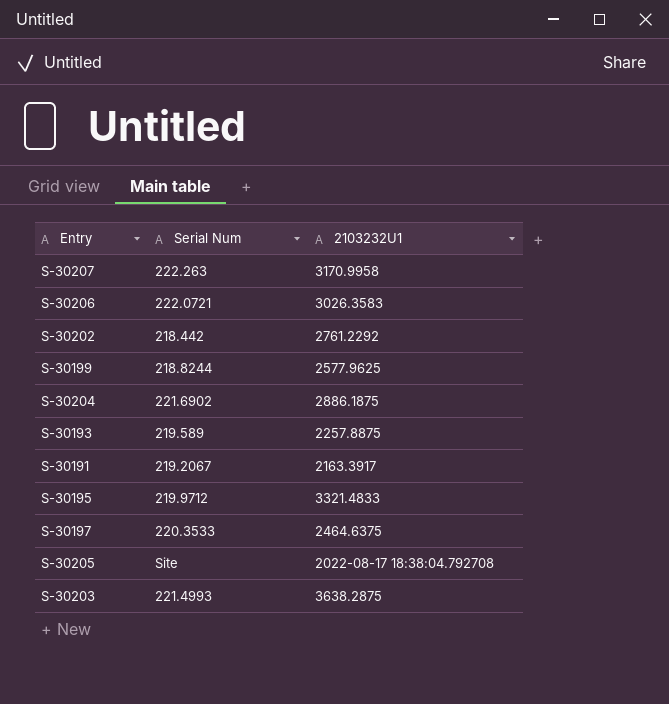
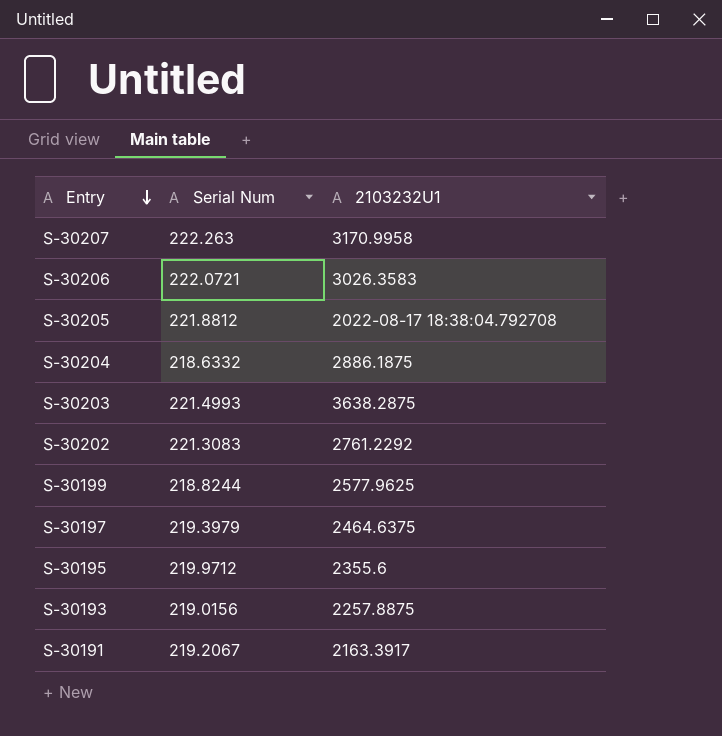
row order: none -> Entry descending
S-30205 | Serial Num: Site -> 221.8812
S-30204 | Serial Num: 221.6902 -> 218.6332
S-30202 | Serial Num: 218.442 -> 221.3083
S-30197 | Serial Num: 220.3533 -> 219.3979
S-30195 | 2103232U1: 3321.4833 -> 2355.6
S-30193 | Serial Num: 219.589 -> 219.0156

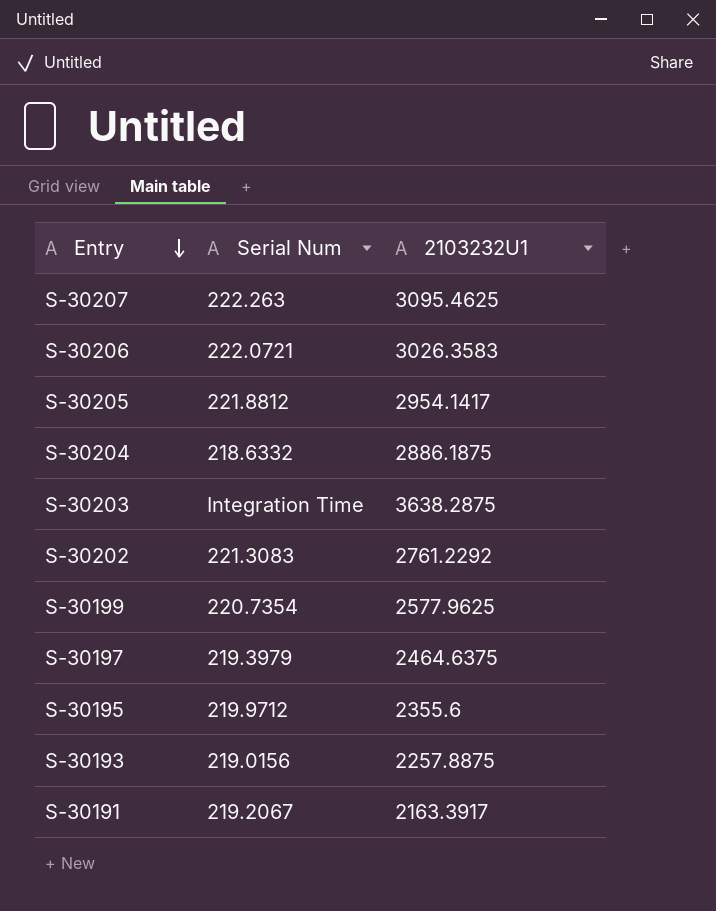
S-30207 | 2103232U1: 3170.9958 -> 3095.4625
S-30205 | 2103232U1: 2022-08-17 18:38:04.792708 -> 2954.1417
S-30203 | Serial Num: 221.4993 -> Integration Time
S-30199 | Serial Num: 218.8244 -> 220.7354

